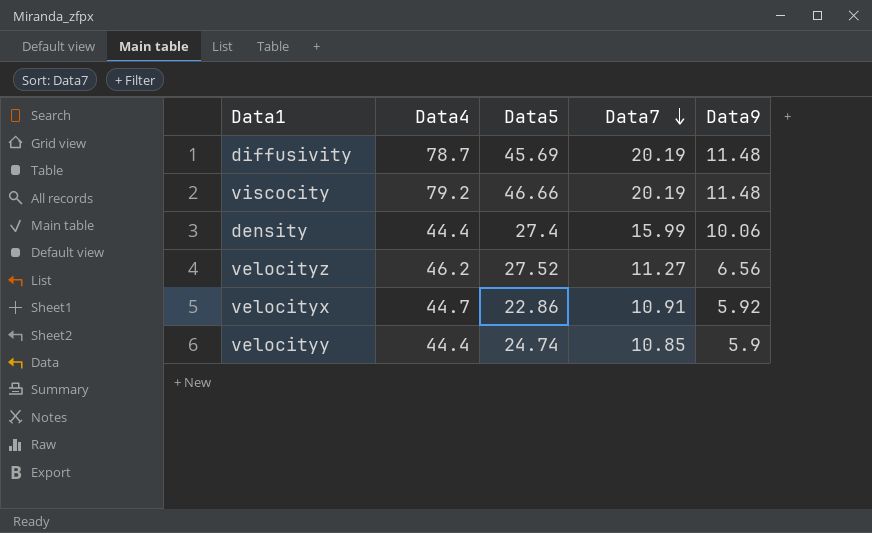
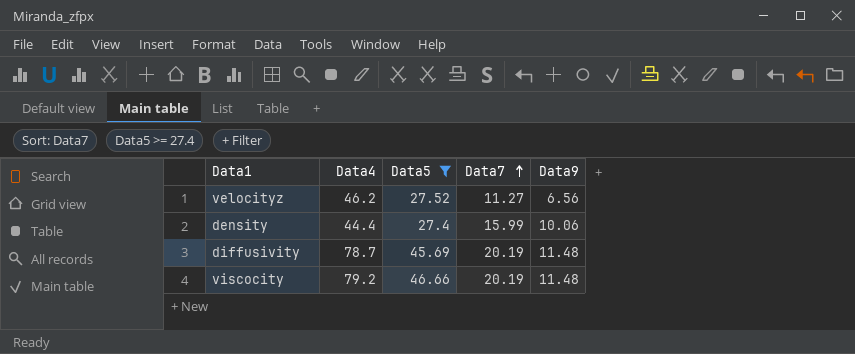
filter: none -> Data5 >= 27.4
row order: Data7 descending -> Data7 ascending

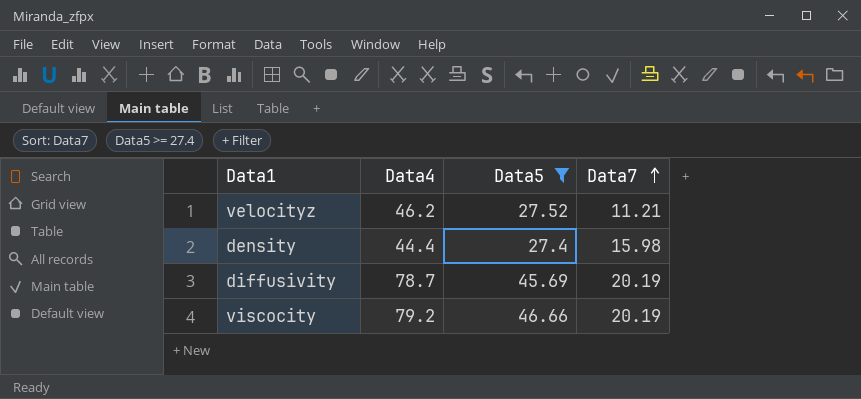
column Data9 | position: 5 -> none
velocityz | Data7: 11.27 -> 11.21
density | Data7: 15.99 -> 15.98

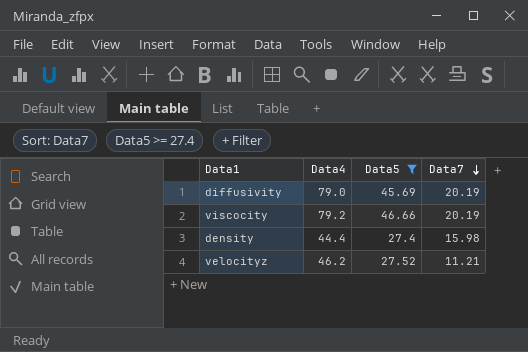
row order: Data7 ascending -> Data7 descending
diffusivity | Data4: 78.7 -> 79.0

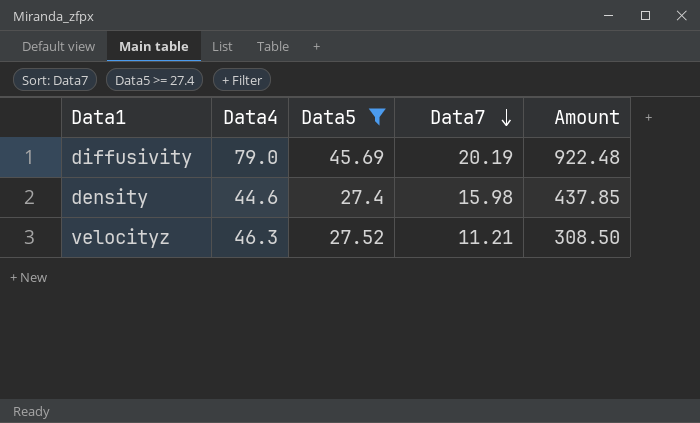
column Amount | formula: none -> [Data5] * [Data7]
row viscocity: 79.2 | 46.66 | 20.19 -> none
density | Data4: 44.4 -> 44.6
velocityz | Data4: 46.2 -> 46.3

